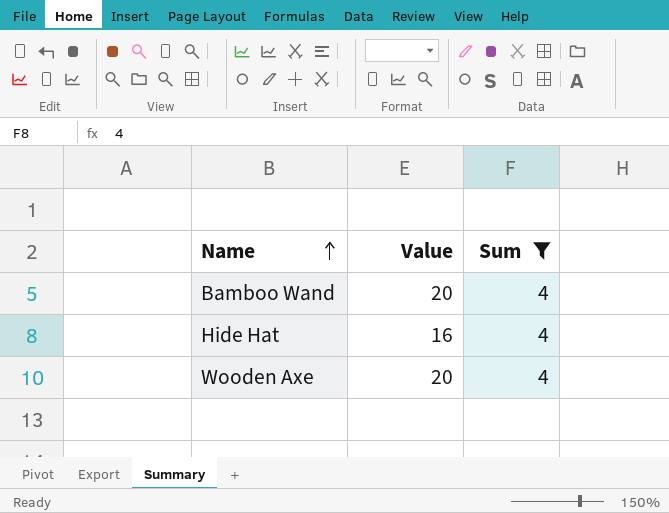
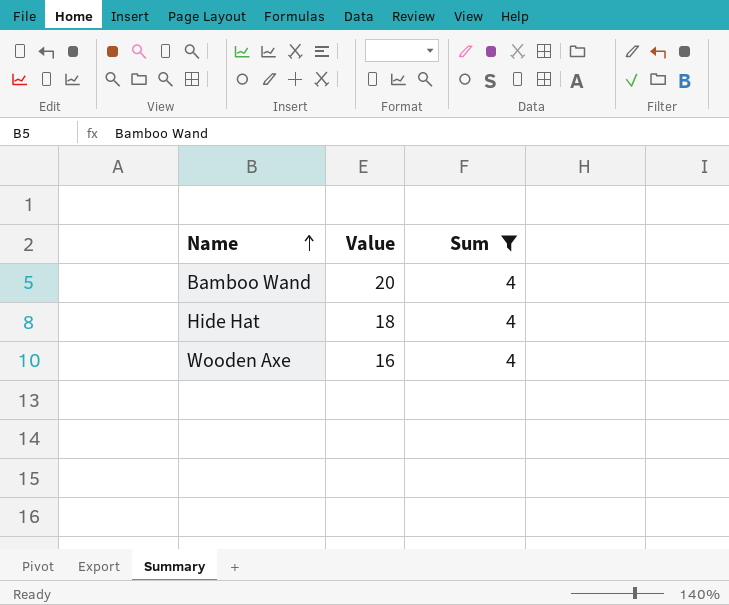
Hide Hat | Value: 16 -> 18
Wooden Axe | Value: 20 -> 16

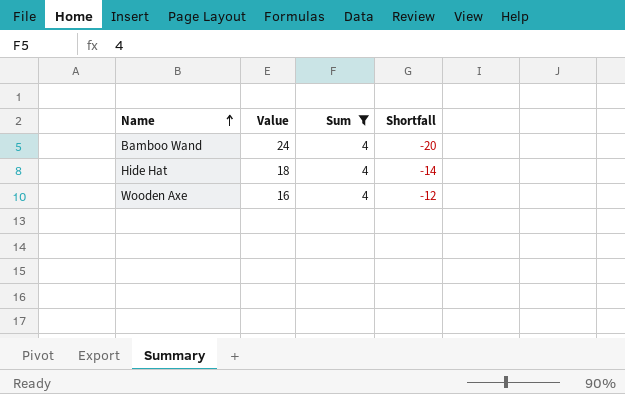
column Shortfall | formula: none -> [Sum] - [Value]
Bamboo Wand | Value: 20 -> 24

